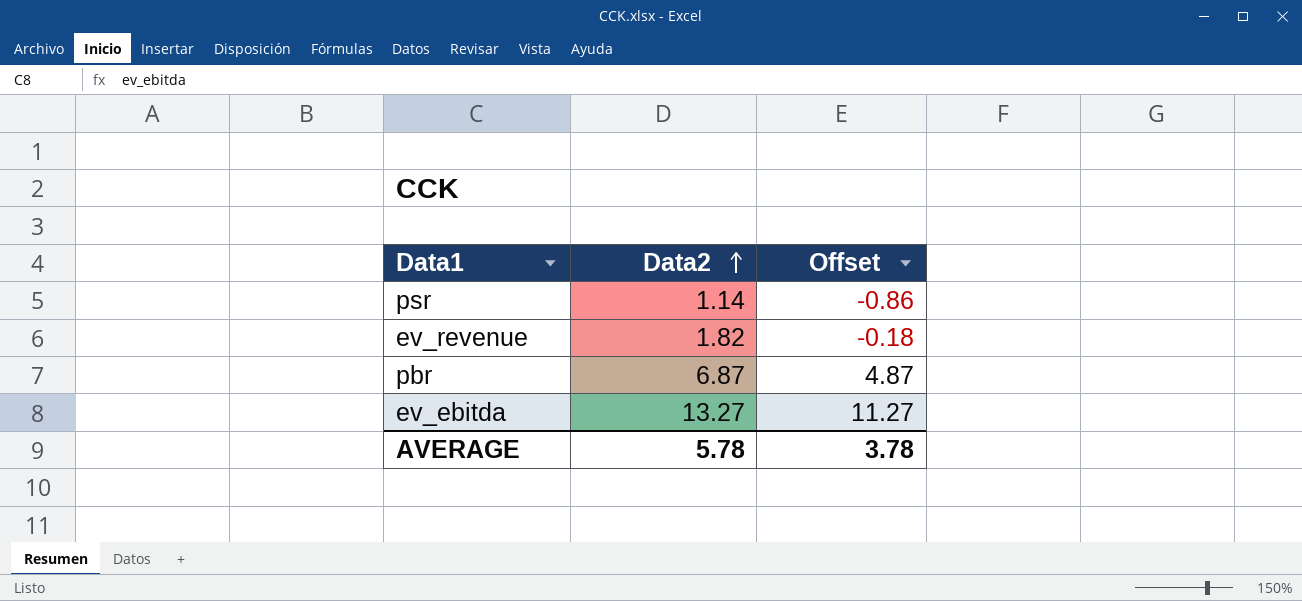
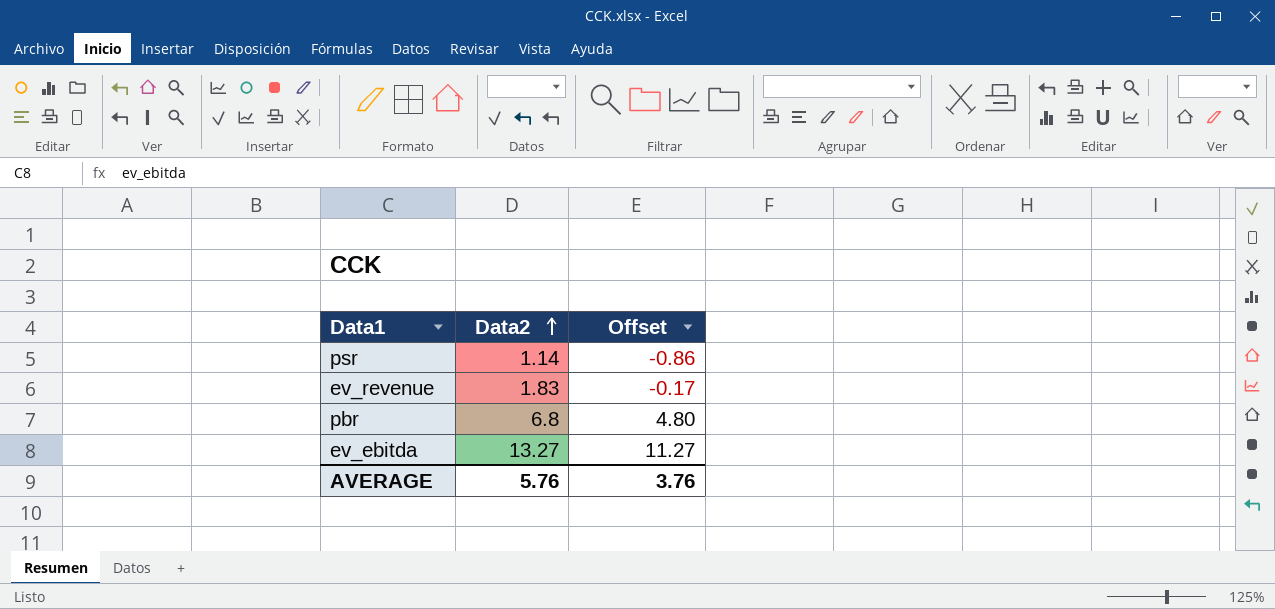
ev_revenue | Data2: 1.82 -> 1.83
ev_revenue | Offset: -0.18 -> -0.17
pbr | Data2: 6.87 -> 6.8
pbr | Offset: 4.87 -> 4.80
AVERAGE | Data2: 5.78 -> 5.76
AVERAGE | Offset: 3.78 -> 3.76

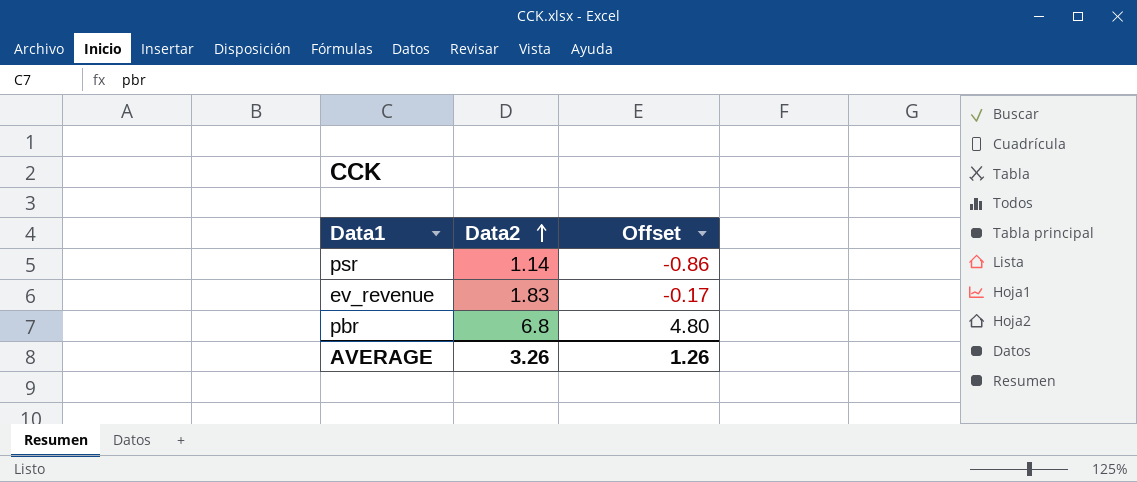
row ev_ebitda: 13.27 | 11.27 -> none
AVERAGE | Data2: 5.76 -> 3.26
AVERAGE | Offset: 3.76 -> 1.26

